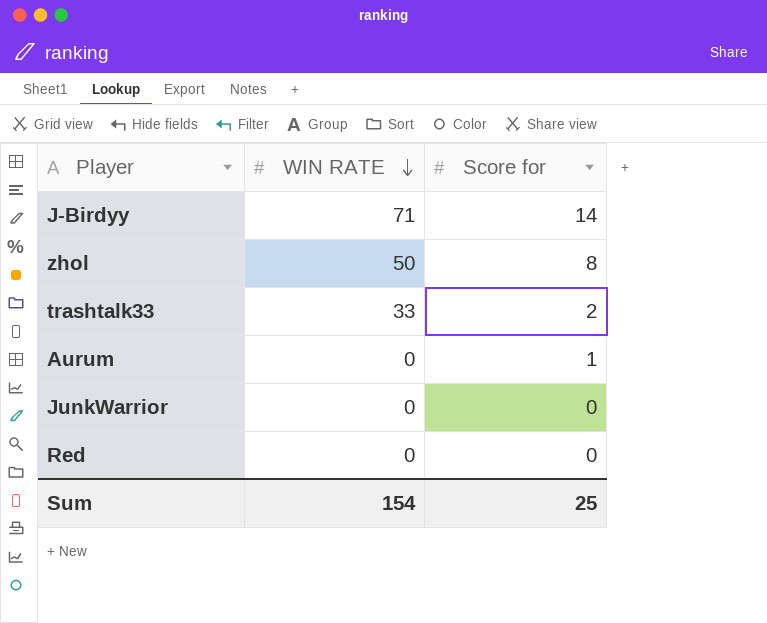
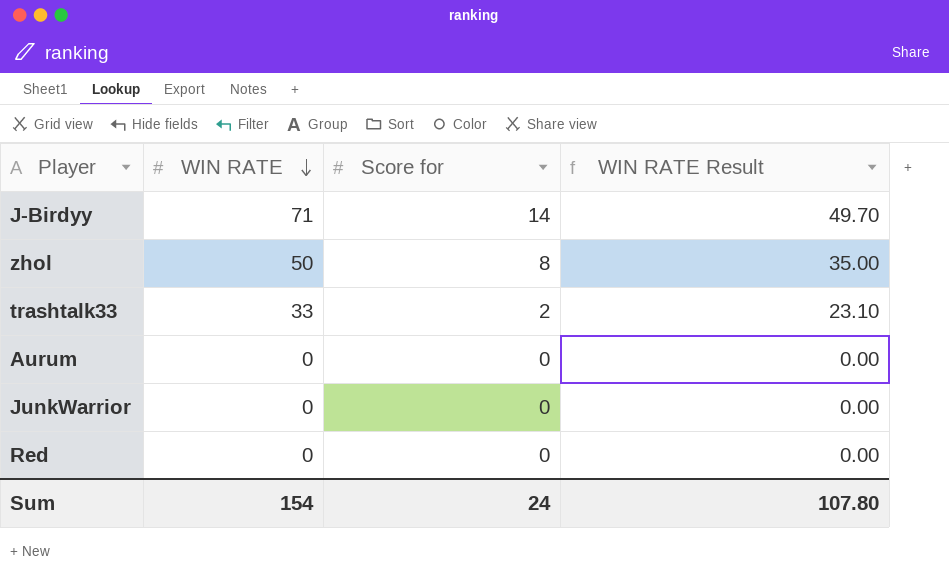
column WIN RATE Result | formula: none -> [WIN RATE] * 0.7
Aurum | Score for: 1 -> 0
Sum | Score for: 25 -> 24

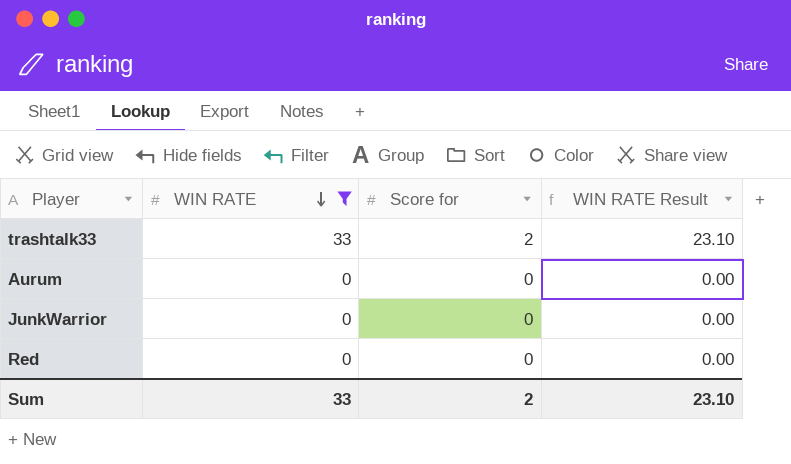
filter: none -> WIN RATE <= 33
Sum | WIN RATE: 154 -> 33
Sum | Score for: 24 -> 2
Sum | WIN RATE Result: 107.80 -> 23.10

